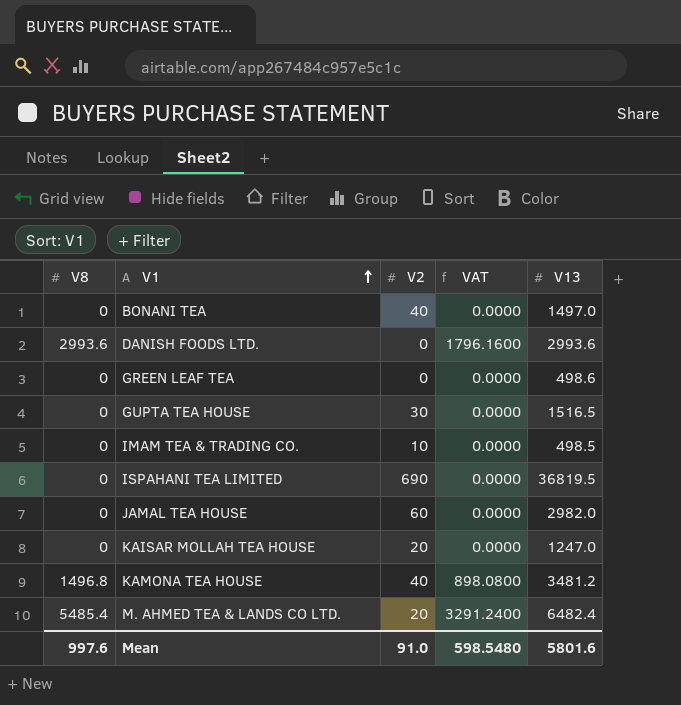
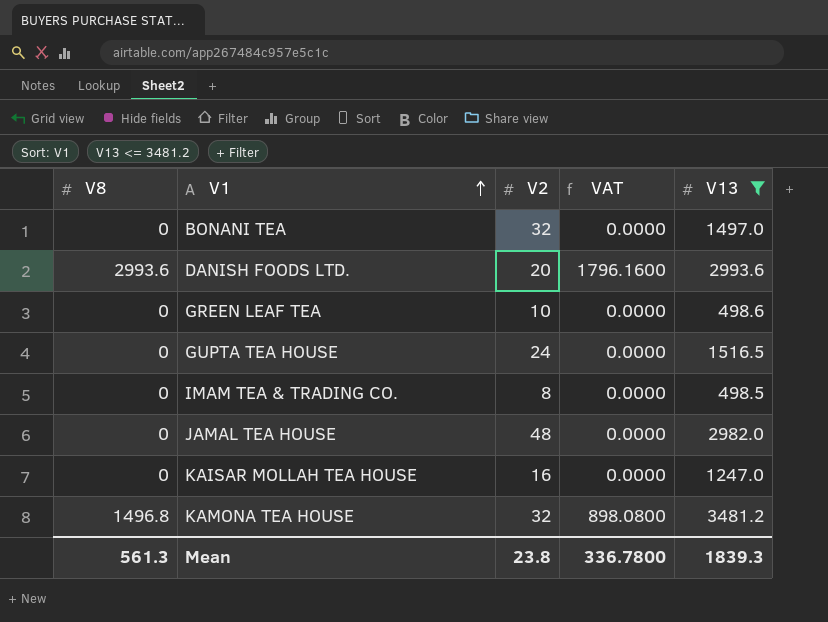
filter: none -> V13 <= 3481.2
BONANI TEA | V2: 40 -> 32
DANISH FOODS LTD. | V2: 0 -> 20
GREEN LEAF TEA | V2: 0 -> 10
GUPTA TEA HOUSE | V2: 30 -> 24
IMAM TEA & TRADING CO. | V2: 10 -> 8
JAMAL TEA HOUSE | V2: 60 -> 48
KAISAR MOLLAH TEA HOUSE | V2: 20 -> 16
KAMONA TEA HOUSE | V2: 40 -> 32
Mean | V8: 997.6 -> 561.3
Mean | V2: 91.0 -> 23.8
Mean | VAT: 598.5480 -> 336.7800
Mean | V13: 5801.6 -> 1839.3

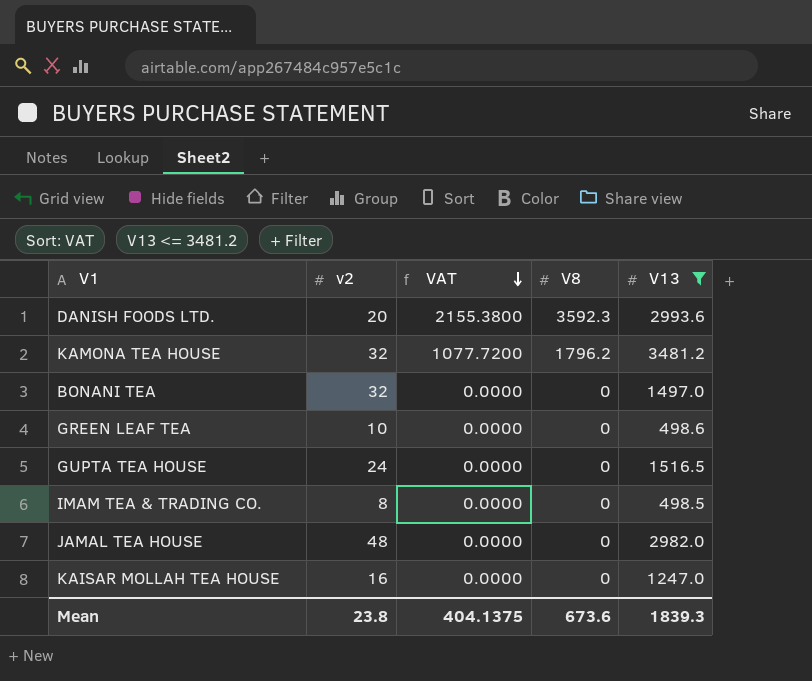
row order: V1 ascending -> VAT descending
column name: V2 -> v2
column V8 | position: 1 -> 4
DANISH FOODS LTD. | VAT: 1796.1600 -> 2155.3800
DANISH FOODS LTD. | V8: 2993.6 -> 3592.3
KAMONA TEA HOUSE | VAT: 898.0800 -> 1077.7200
KAMONA TEA HOUSE | V8: 1496.8 -> 1796.2
Mean | VAT: 336.7800 -> 404.1375
Mean | V8: 561.3 -> 673.6

